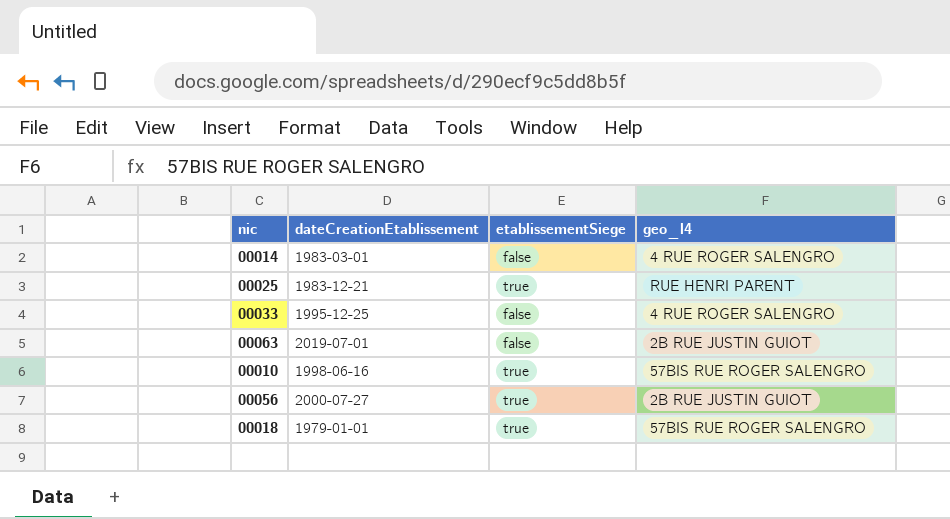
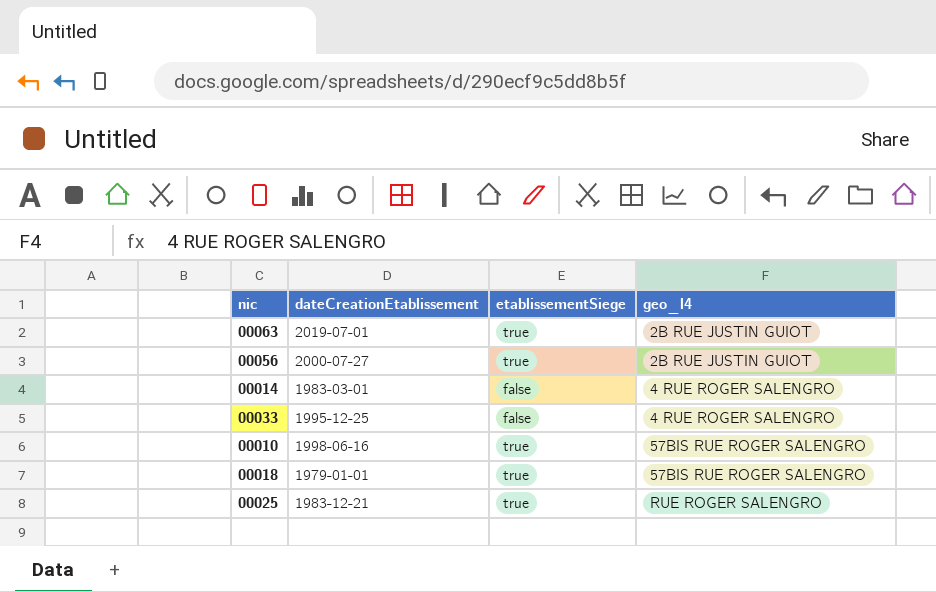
row order: none -> geo_l4 ascending
00063 | etablissementSiege: false -> true
00025 | geo_l4: RUE HENRI PARENT -> RUE ROGER SALENGRO

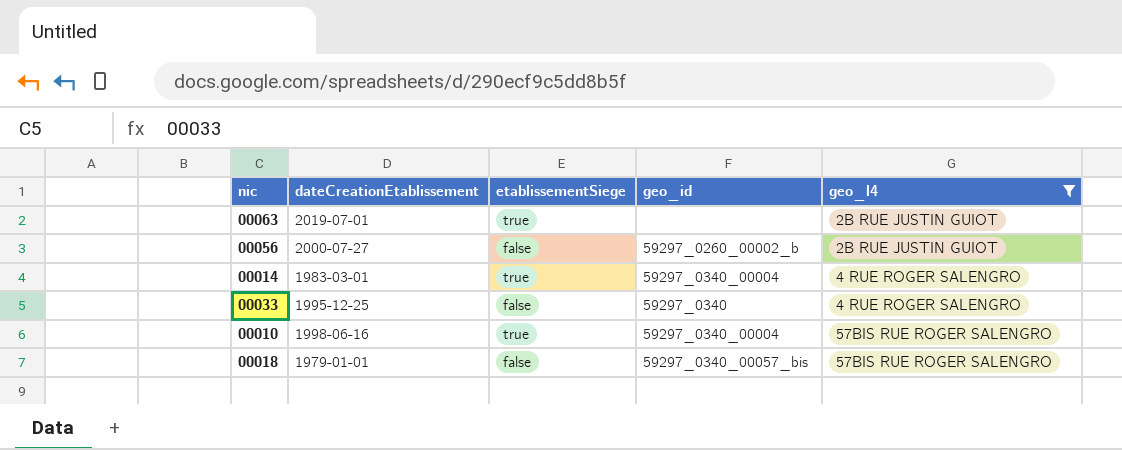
filter: none -> geo_l4 != RUE ROGER SALENGRO
column geo_id | position: none -> 4
00056 | etablissementSiege: true -> false
00014 | etablissementSiege: false -> true
00018 | etablissementSiege: true -> false

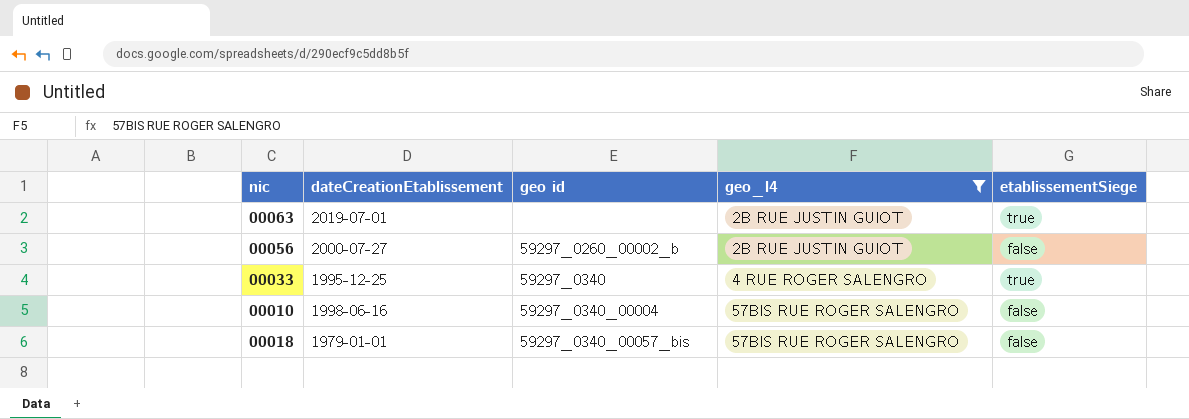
column name: geo_id -> geo id
column etablissementSiege | position: 3 -> 5
row 00014: 1983-03-01 | true | 59297_0340_00004 | 4 RUE ROGER SALENGRO -> none
00033 | etablissementSiege: false -> true
00010 | etablissementSiege: true -> false

